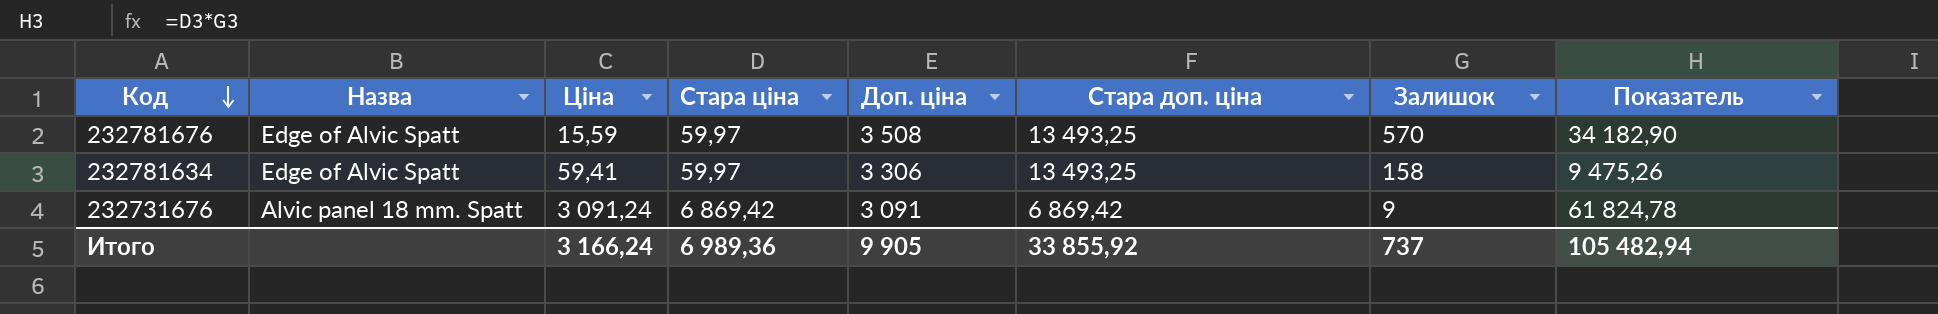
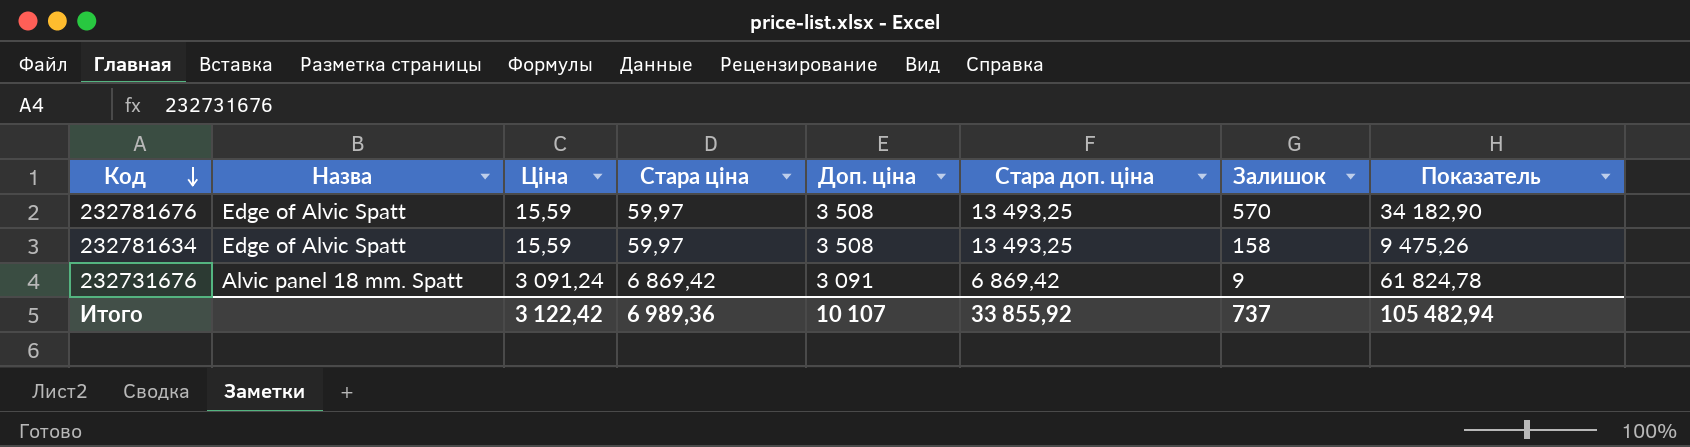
232781634 | Ціна: 59,41 -> 15,59
232781634 | Доп. ціна: 3 306 -> 3 508
Итого | Ціна: 3 166,24 -> 3 122,42
Итого | Доп. ціна: 9 905 -> 10 107

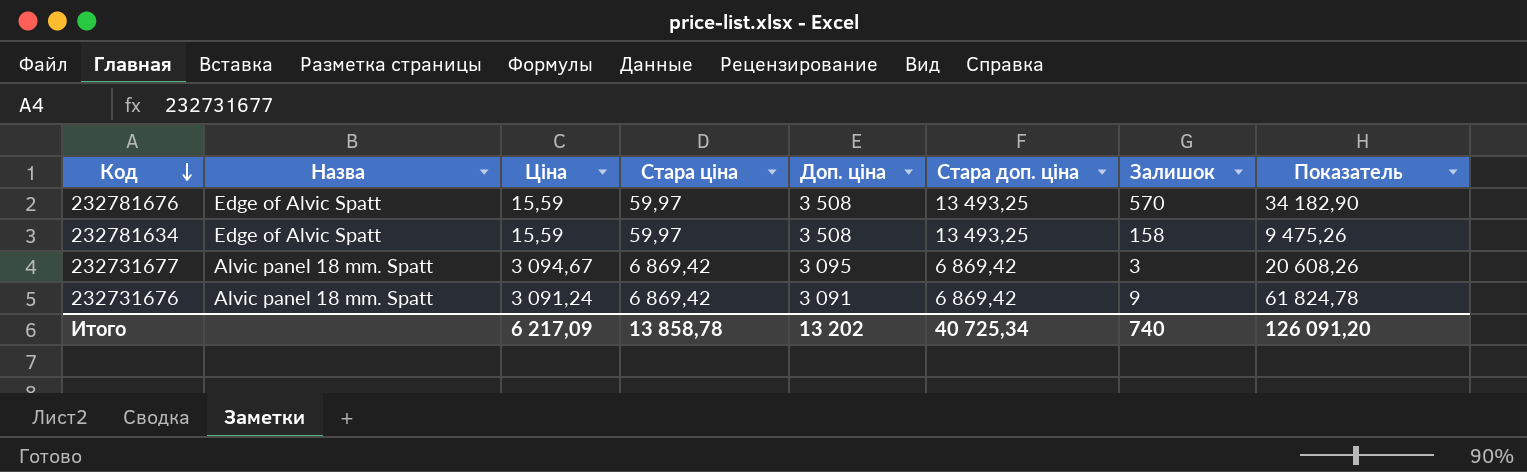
row 232731677: none -> Alvic panel 18 mm. Spatt | 3 094,67 | 6 869,42 | 3 095 | 6 869,42 | 3 | 20 608,26
Итого | Ціна: 3 122,42 -> 6 217,09
Итого | Стара ціна: 6 989,36 -> 13 858,78
Итого | Доп. ціна: 10 107 -> 13 202
Итого | Стара доп. ціна: 33 855,92 -> 40 725,34
Итого | Залишок: 737 -> 740
Итого | Показатель: 105 482,94 -> 126 091,20

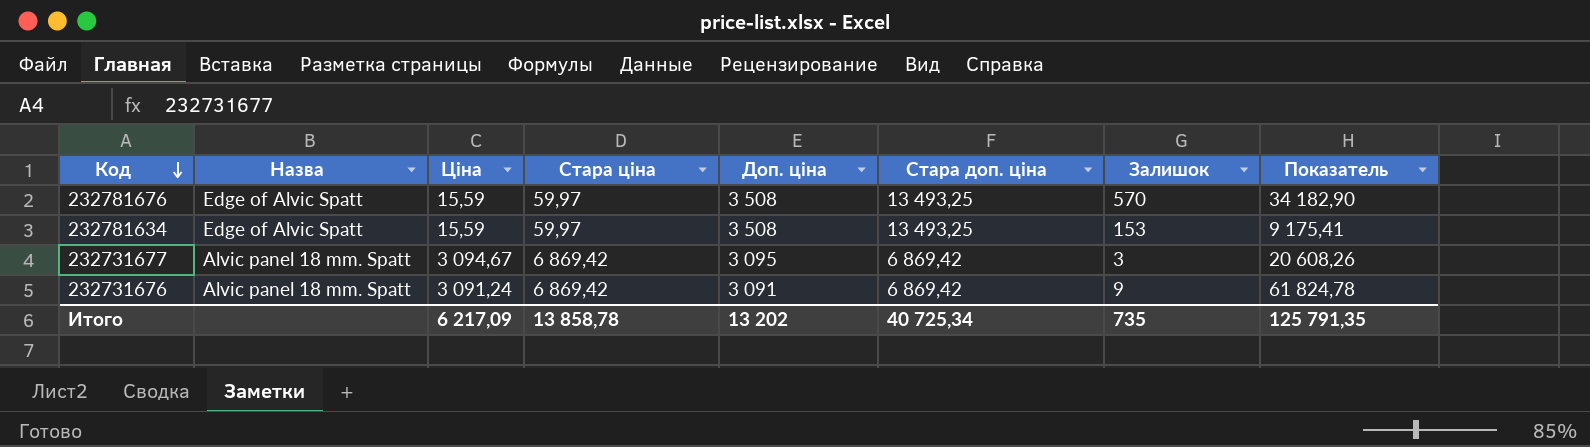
232781634 | Залишок: 158 -> 153
232781634 | Показатель: 9 475,26 -> 9 175,41
Итого | Залишок: 740 -> 735
Итого | Показатель: 126 091,20 -> 125 791,35

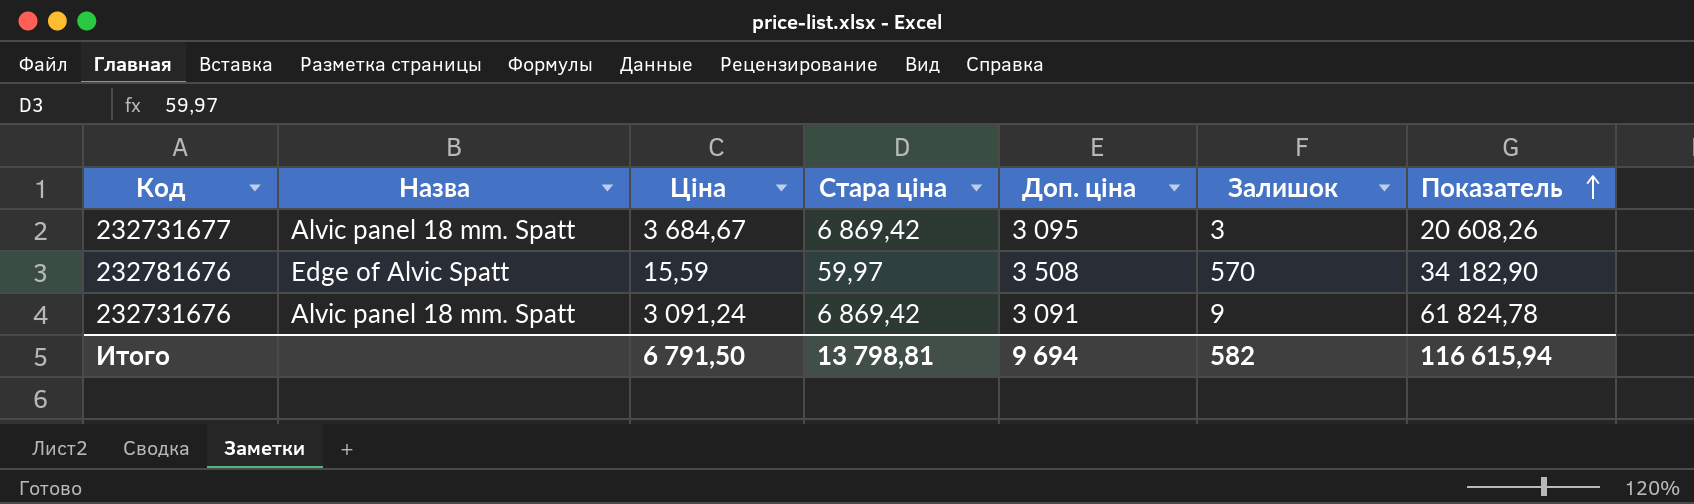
row order: Код descending -> Показатель ascending
column Стара доп. ціна | position: 6 -> none
row 232781634: Edge of Alvic Spatt | 15,59 | 59,97 | 3 508 | 13 493,25 | 153 | 9 175,41 -> none
232731677 | Ціна: 3 094,67 -> 3 684,67
Итого | Ціна: 6 217,09 -> 6 791,50
Итого | Стара ціна: 13 858,78 -> 13 798,81
Итого | Доп. ціна: 13 202 -> 9 694
Итого | Залишок: 735 -> 582
Итого | Показатель: 125 791,35 -> 116 615,94

